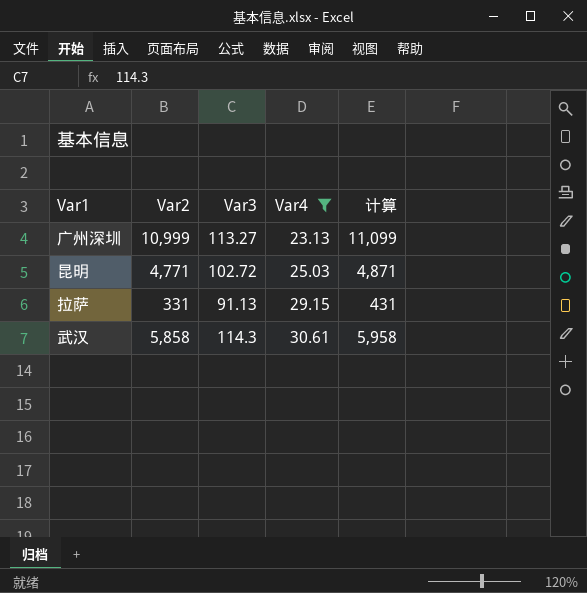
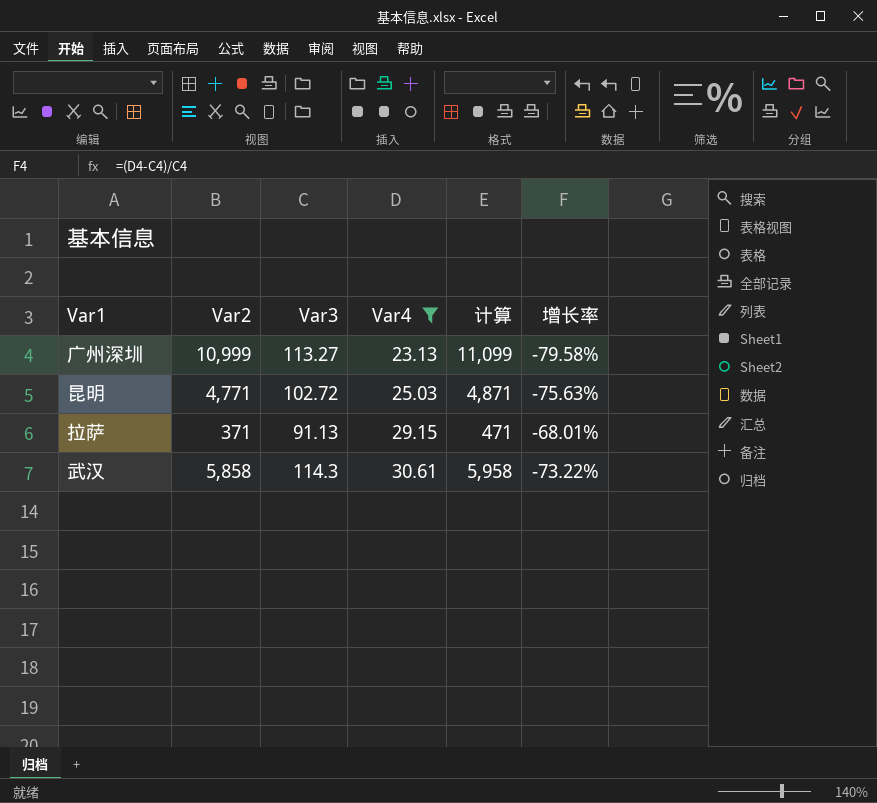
column 增长率 | formula: none -> ([Var4] - [Var3]) / [Var3]
拉萨 | Var2: 331 -> 371
拉萨 | 计算: 431 -> 471

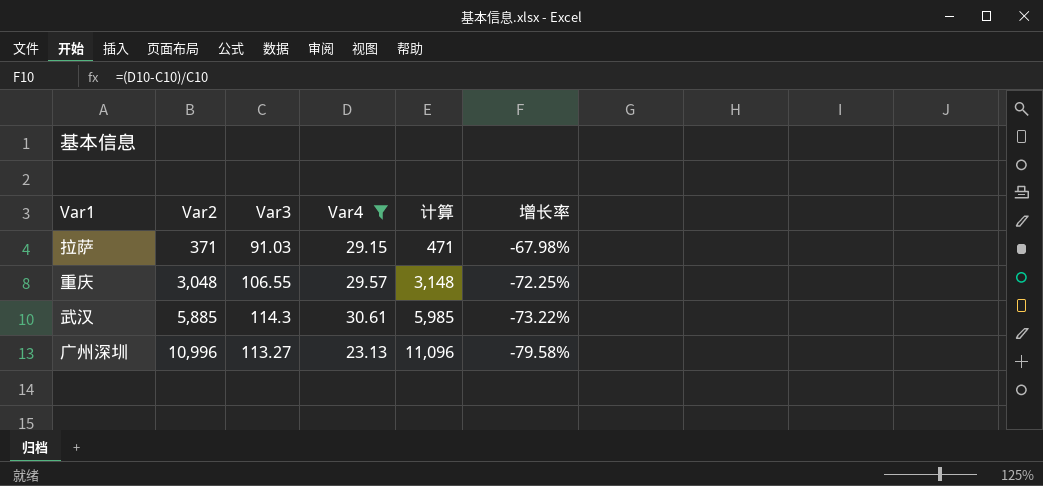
row order: Var4 ascending -> Var2 ascending
row 昆明: 4,771 | 102.72 | 25.03 | 4,871 | -75.63% -> none
拉萨 | Var3: 91.13 -> 91.03
拉萨 | 增长率: -68.01% -> -67.98%
row 重庆: none -> 3,048 | 106.55 | 29.57 | 3,148 | -72.25%
武汉 | Var2: 5,858 -> 5,885
武汉 | 计算: 5,958 -> 5,985
广州深圳 | Var2: 10,999 -> 10,996
广州深圳 | 计算: 11,099 -> 11,096

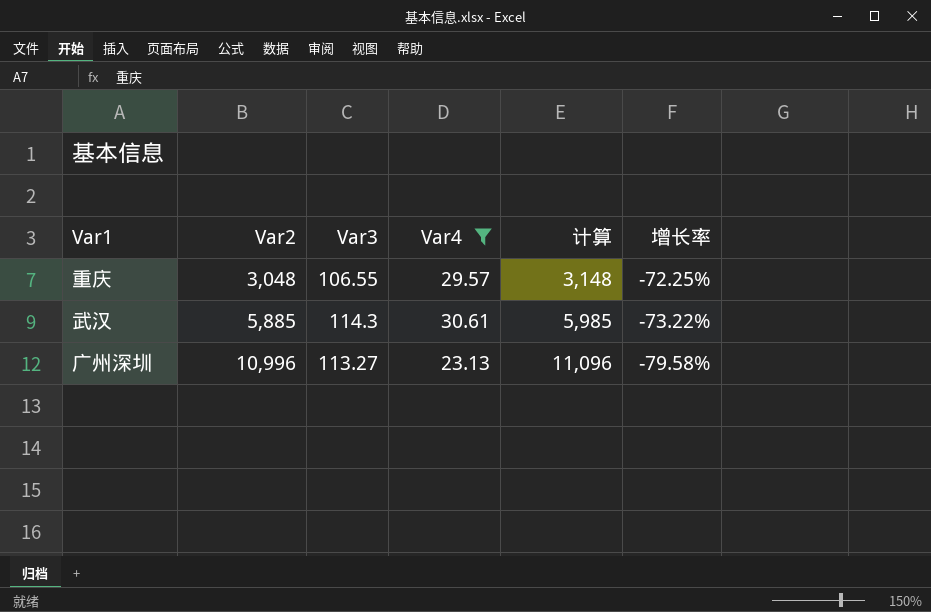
row 拉萨: 371 | 91.03 | 29.15 | 471 | -67.98% -> none

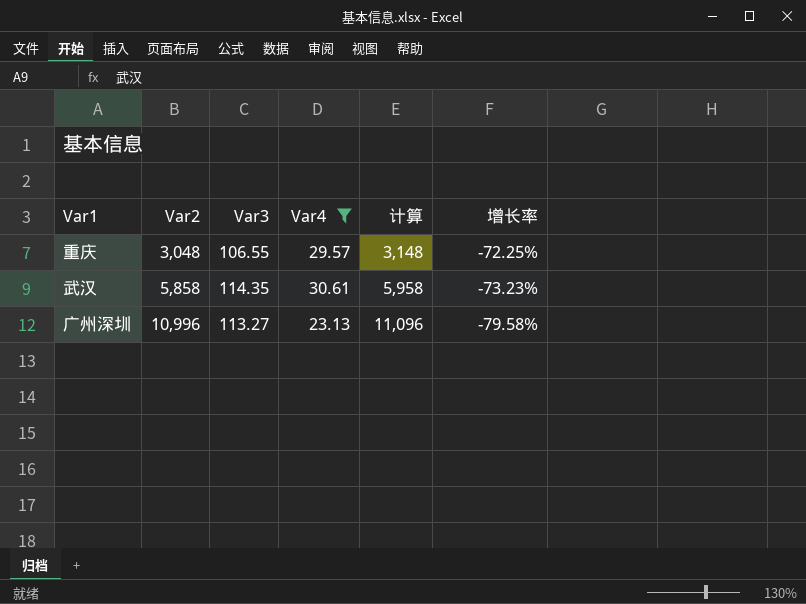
武汉 | Var2: 5,885 -> 5,858
武汉 | Var3: 114.3 -> 114.35
武汉 | 计算: 5,985 -> 5,958
武汉 | 增长率: -73.22% -> -73.23%

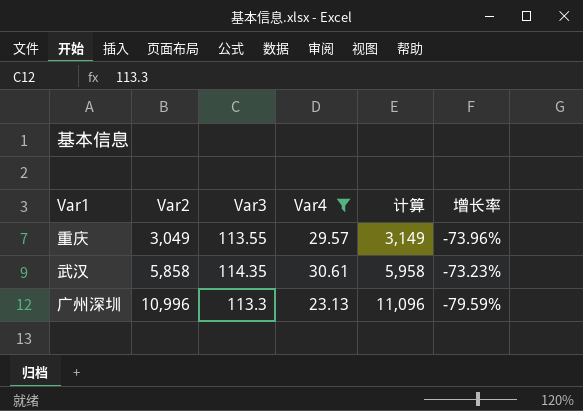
重庆 | Var2: 3,048 -> 3,049
重庆 | Var3: 106.55 -> 113.55
重庆 | 计算: 3,148 -> 3,149
重庆 | 增长率: -72.25% -> -73.96%
广州深圳 | Var3: 113.27 -> 113.3
广州深圳 | 增长率: -79.58% -> -79.59%

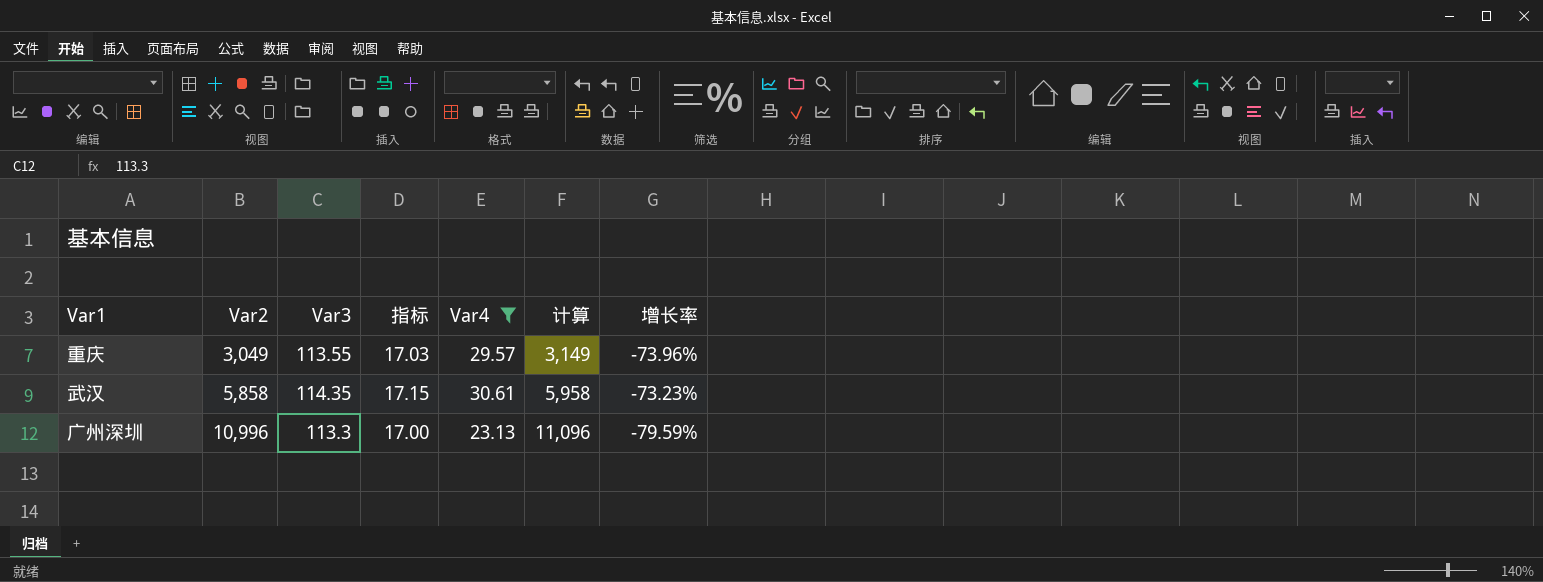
column 指标 | formula: none -> [Var3] * 0.15

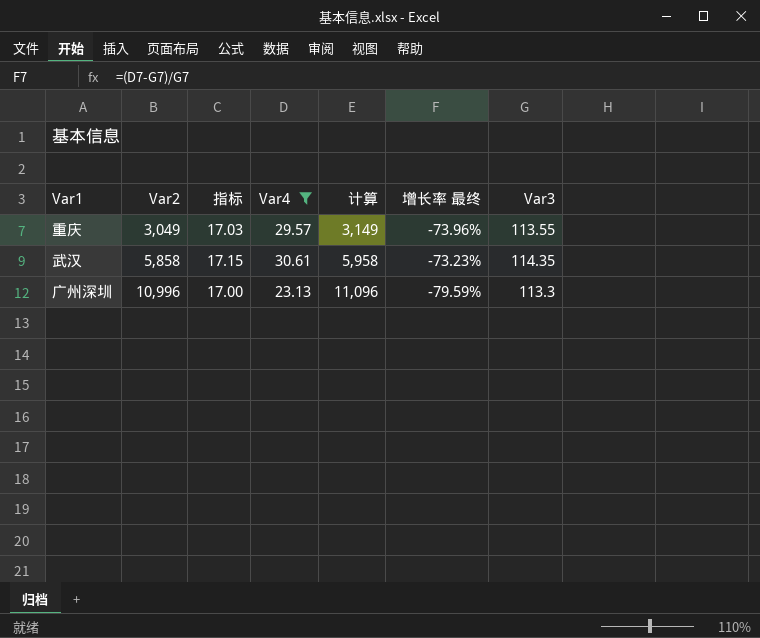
column name: 增长率 -> 增长率 最终
column Var3 | position: 3 -> 7

